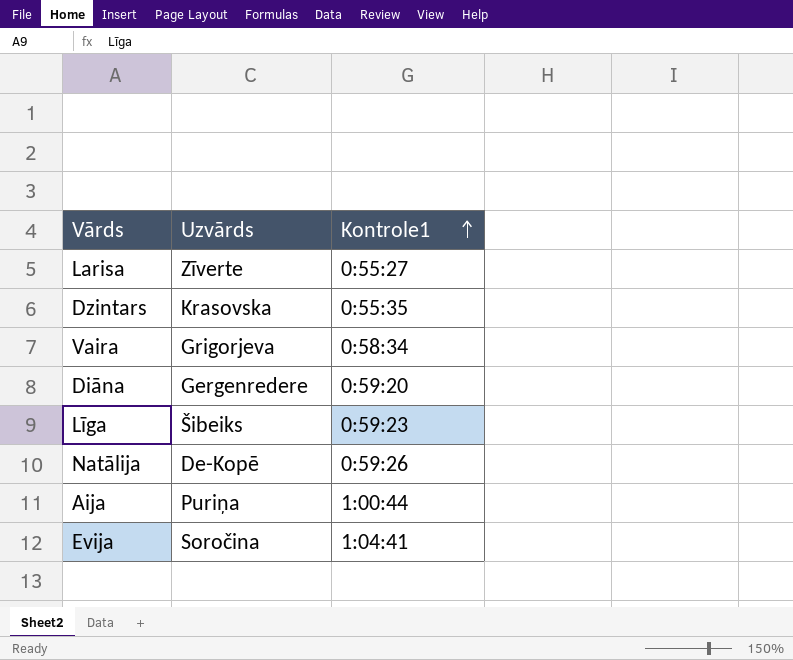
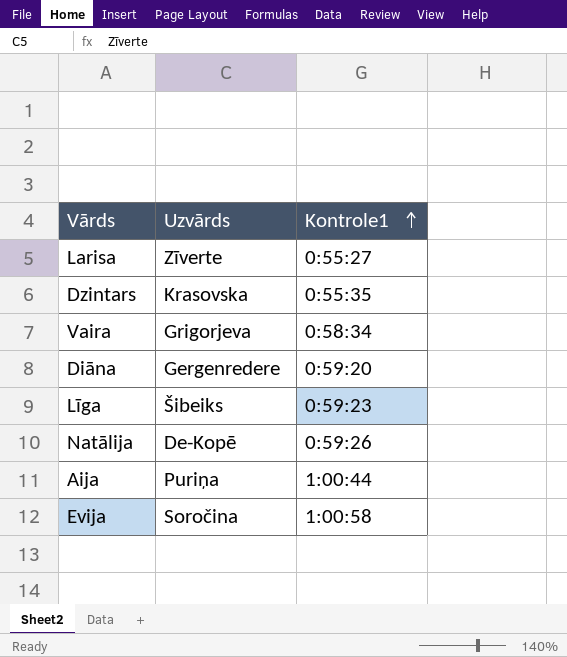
Evija | Kontrole1: 1:04:41 -> 1:00:58

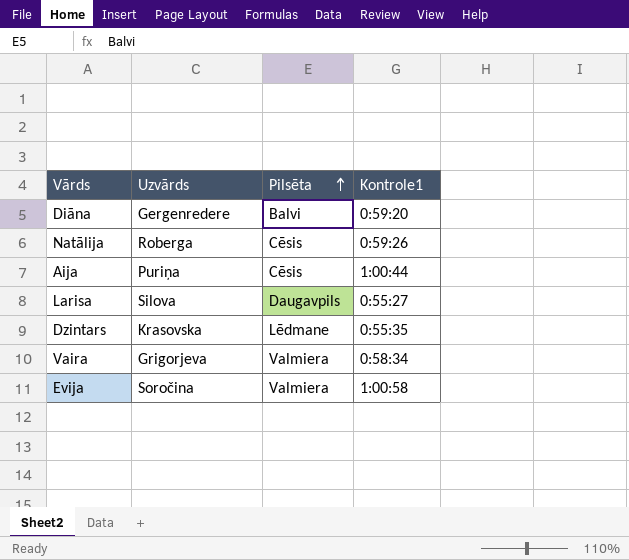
row order: Kontrole1 ascending -> Pilsēta ascending
column Pilsēta | position: none -> 3
row Līga: Šibeiks | 0:59:23 -> none
Natālija | Uzvārds: De-Kopē -> Roberga
Larisa | Uzvārds: Zīverte -> Silova

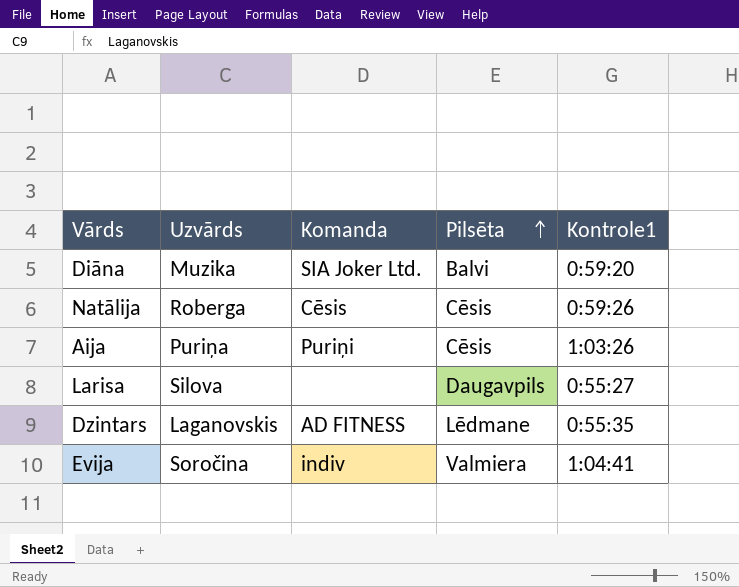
column Komanda | position: none -> 3
row Vaira: Grigorjeva | Valmiera | 0:58:34 -> none
Diāna | Uzvārds: Gergenredere -> Muzika
Aija | Kontrole1: 1:00:44 -> 1:03:26
Dzintars | Uzvārds: Krasovska -> Laganovskis
Evija | Kontrole1: 1:00:58 -> 1:04:41

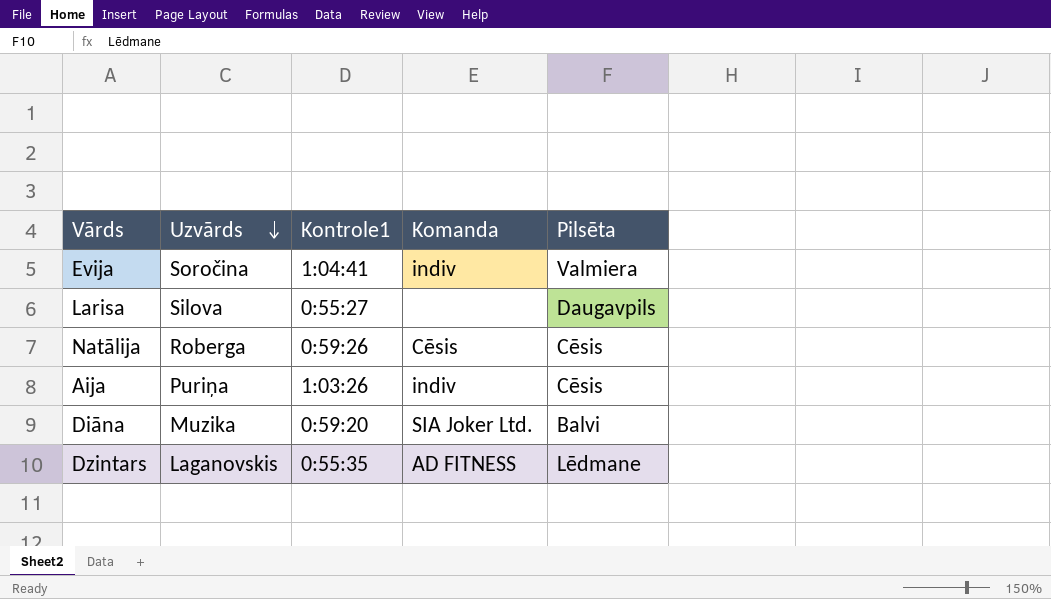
row order: Pilsēta ascending -> Uzvārds descending
column Kontrole1 | position: 5 -> 3
Aija | Komanda: Puriņi -> indiv

